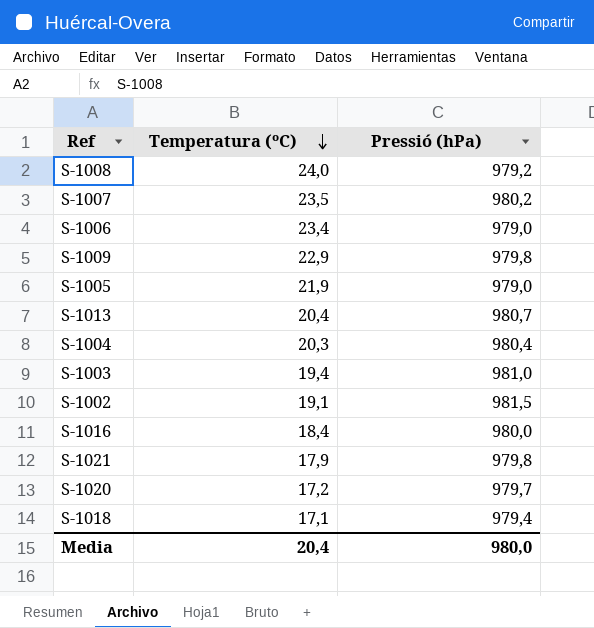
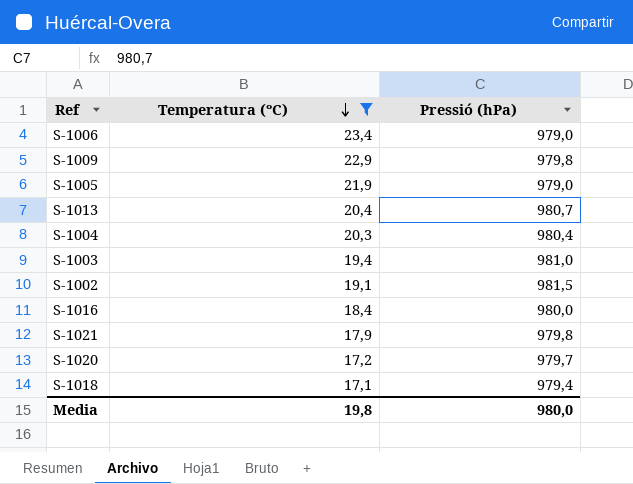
filter: none -> Temperatura (ºC) <= 23,4
Media | Temperatura (ºC): 20,4 -> 19,8

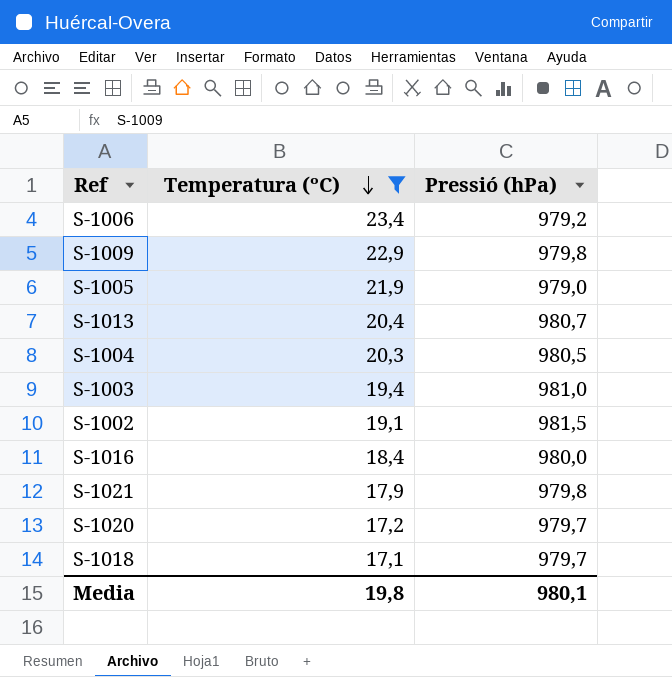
S-1006 | Pressió (hPa): 979,0 -> 979,2
S-1004 | Pressió (hPa): 980,4 -> 980,5
S-1018 | Pressió (hPa): 979,4 -> 979,7
Media | Pressió (hPa): 980,0 -> 980,1

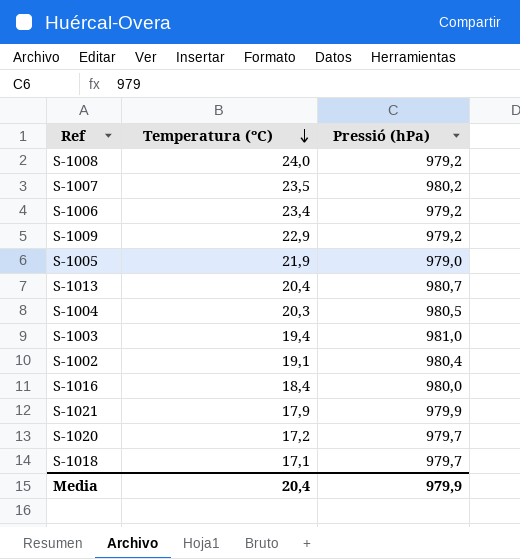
filter: Temperatura (ºC) <= 23,4 -> none
S-1009 | Pressió (hPa): 979,8 -> 979,2
S-1002 | Pressió (hPa): 981,5 -> 980,4
S-1021 | Pressió (hPa): 979,8 -> 979,9
Media | Temperatura (ºC): 19,8 -> 20,4
Media | Pressió (hPa): 980,1 -> 979,9

